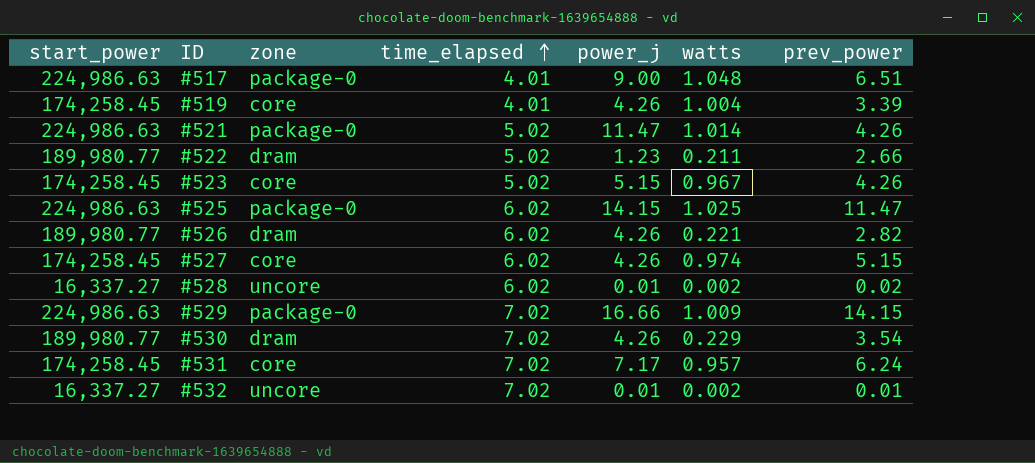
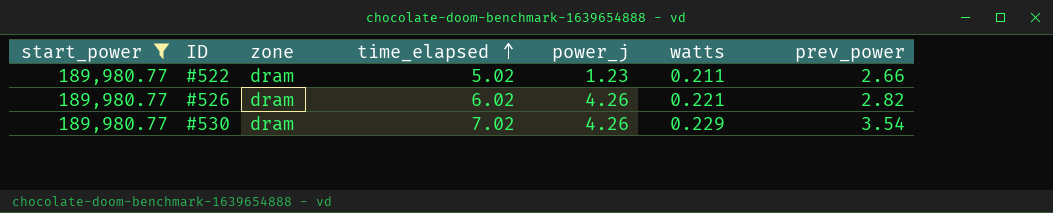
filter: none -> start_power = 189,980.77

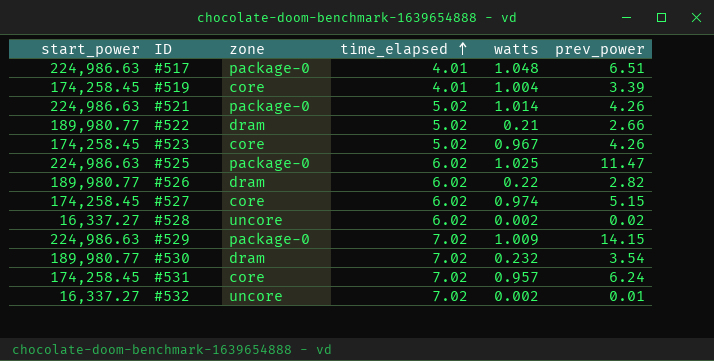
filter: start_power = 189,980.77 -> none
column power_j | position: 5 -> none
#522 | watts: 0.211 -> 0.21
#526 | watts: 0.221 -> 0.22
#530 | watts: 0.229 -> 0.232

